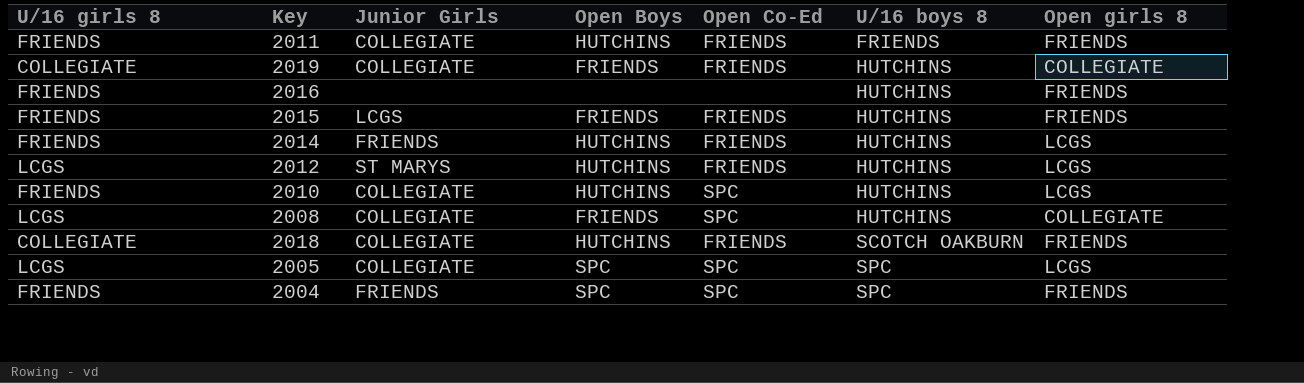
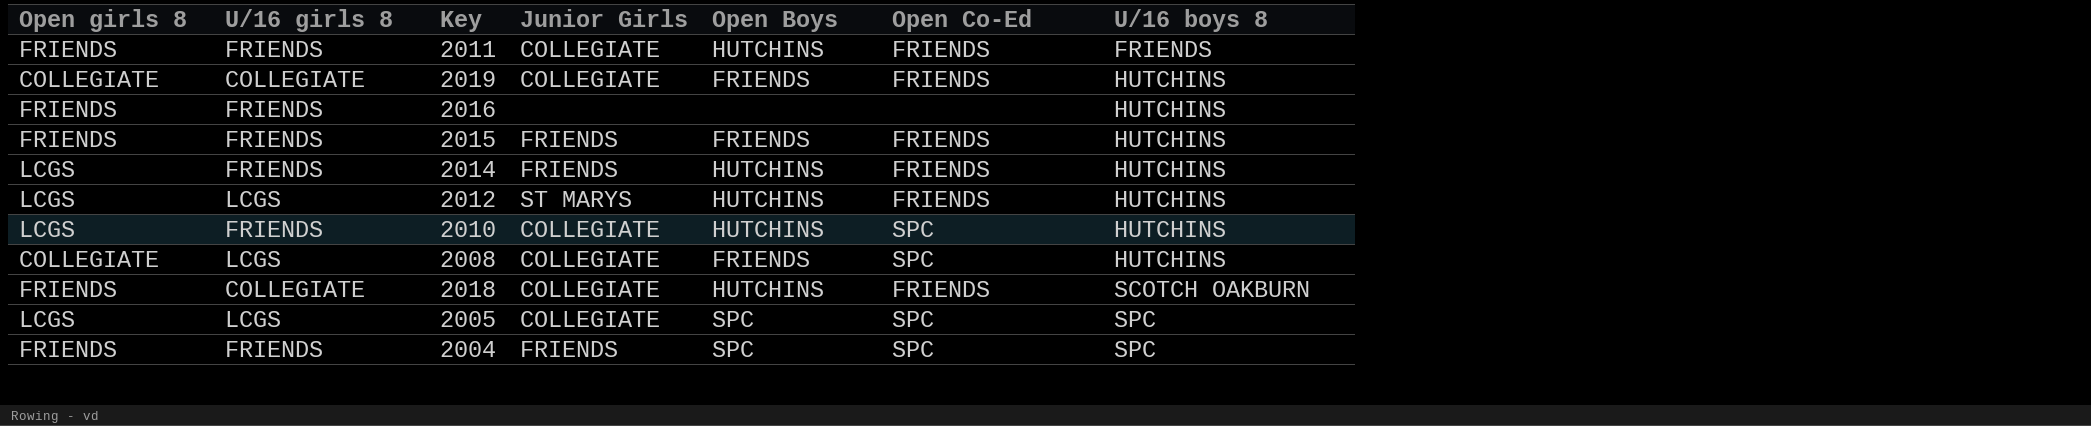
column Open girls 8 | position: 7 -> 1
2015 | Junior Girls: LCGS -> FRIENDS

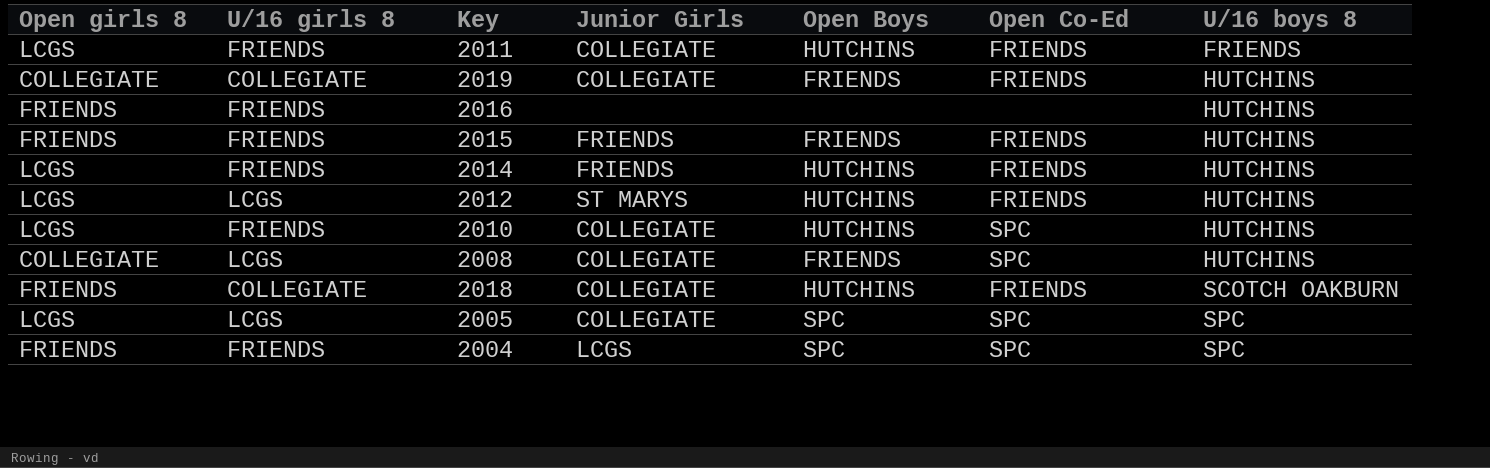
2011 | Open girls 8: FRIENDS -> LCGS
2004 | Junior Girls: FRIENDS -> LCGS

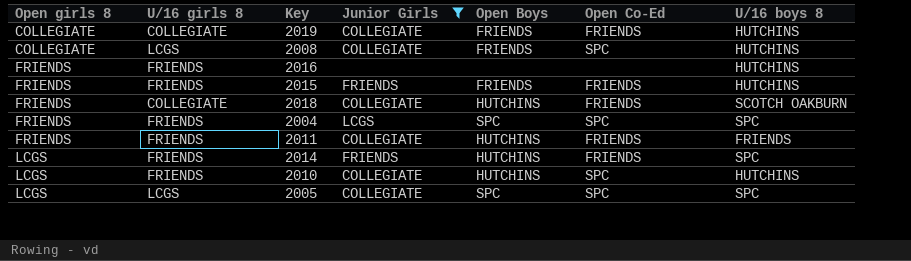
filter: none -> Junior Girls != ST MARYS
row order: U/16 boys 8 ascending -> Open girls 8 ascending
2011 | Open girls 8: LCGS -> FRIENDS
2014 | U/16 boys 8: HUTCHINS -> SPC

